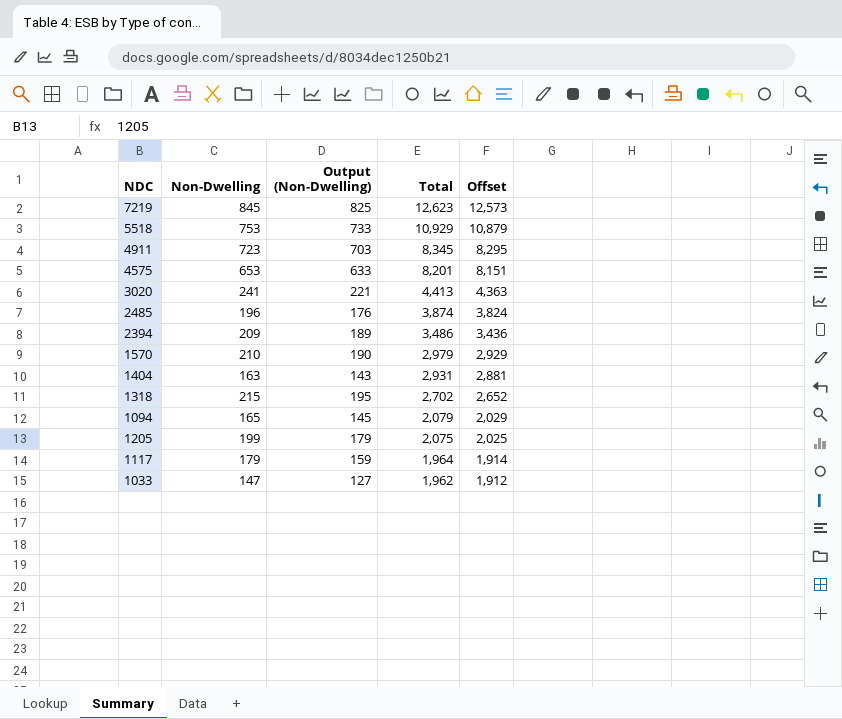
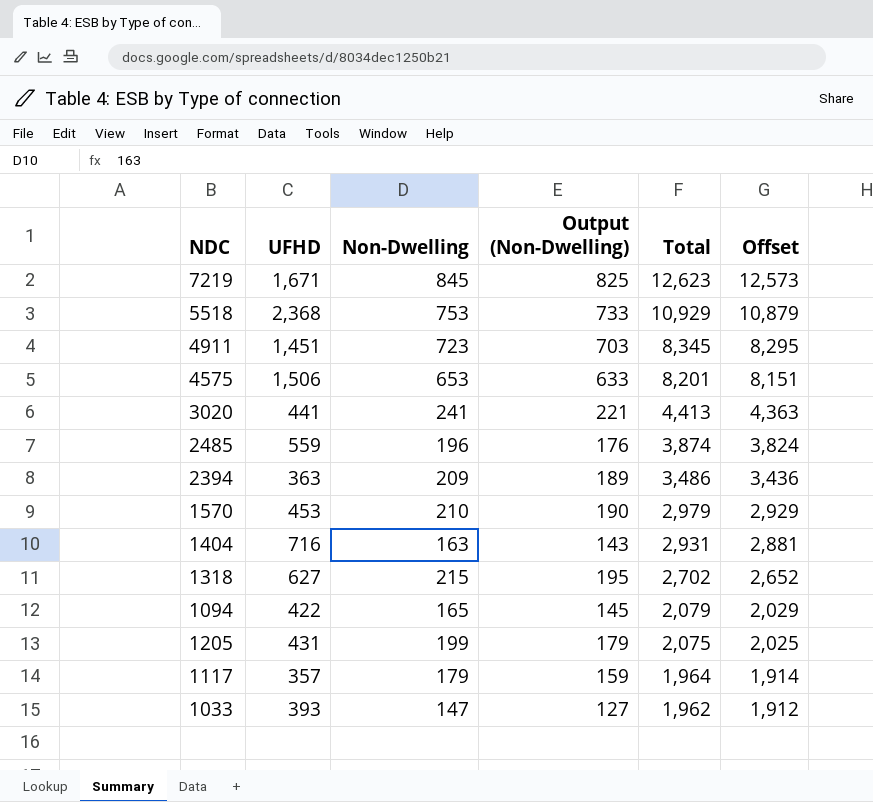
column UFHD | position: none -> 2

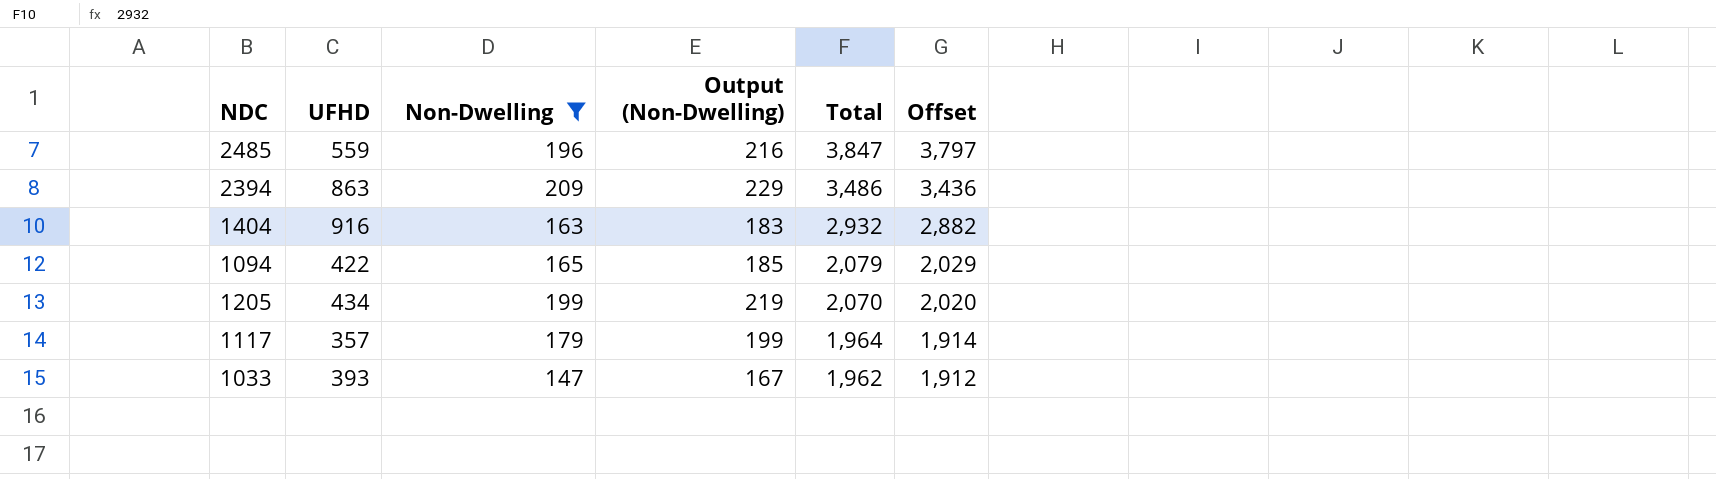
filter: none -> Non-Dwelling <= 209
column Output (Non-Dwelling) | formula: [Non-Dwelling] - 20 -> [Non-Dwelling] + 20
2485 | Total: 3,874 -> 3,847
2485 | Offset: 3,824 -> 3,797
2394 | UFHD: 363 -> 863
1404 | UFHD: 716 -> 916
1404 | Total: 2,931 -> 2,932
1404 | Offset: 2,881 -> 2,882
1205 | UFHD: 431 -> 434
1205 | Total: 2,075 -> 2,070
1205 | Offset: 2,025 -> 2,020

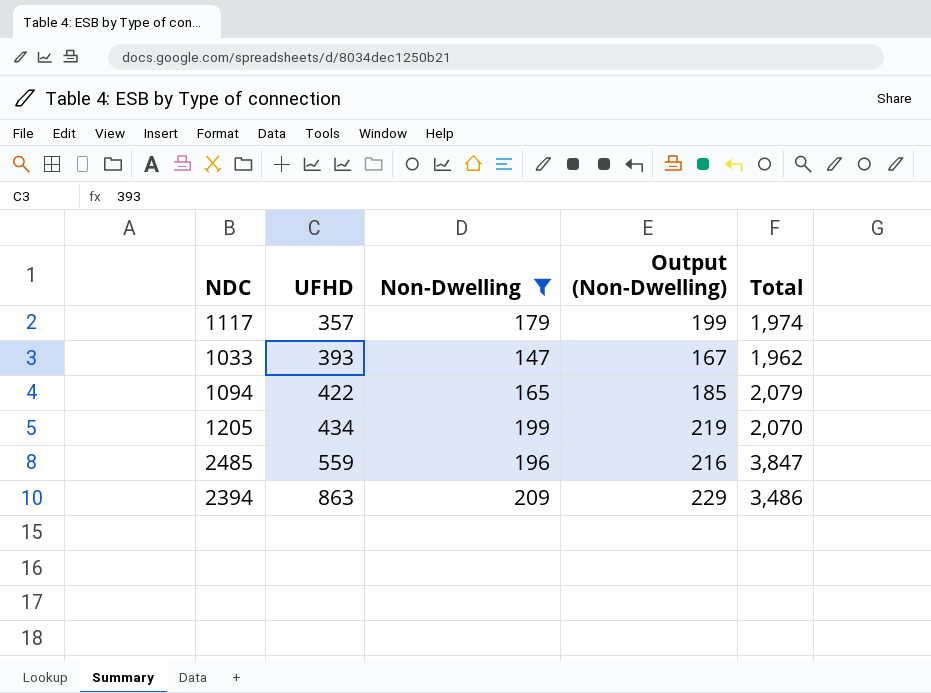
row order: Total descending -> UFHD ascending
column Offset | formula: [Total] - 50 -> none
row 1404: 916 | 163 | 183 | 2,932 | 2,882 -> none
1117 | Total: 1,964 -> 1,974

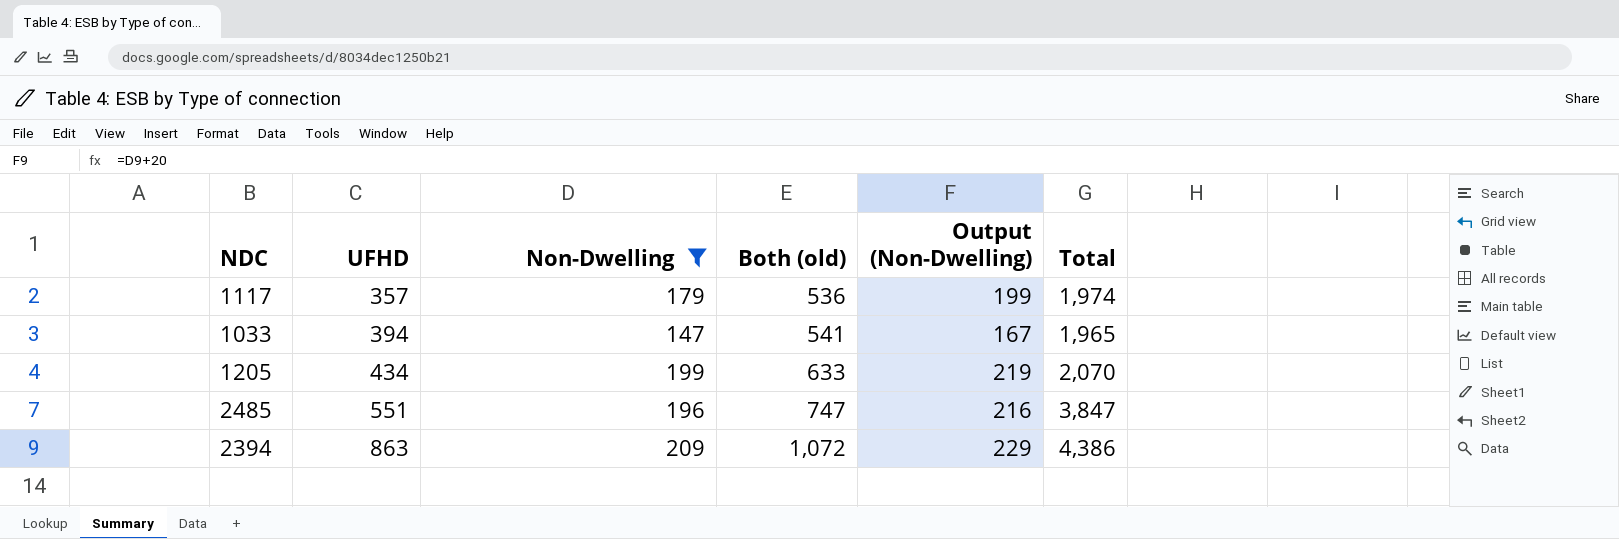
column Both (old) | formula: none -> [UFHD] + [Non-Dwelling]
row 1094: 422 | 165 | 185 | 2,079 -> none
1033 | UFHD: 393 -> 394
1033 | Total: 1,962 -> 1,965
2485 | UFHD: 559 -> 551
2394 | Total: 3,486 -> 4,386

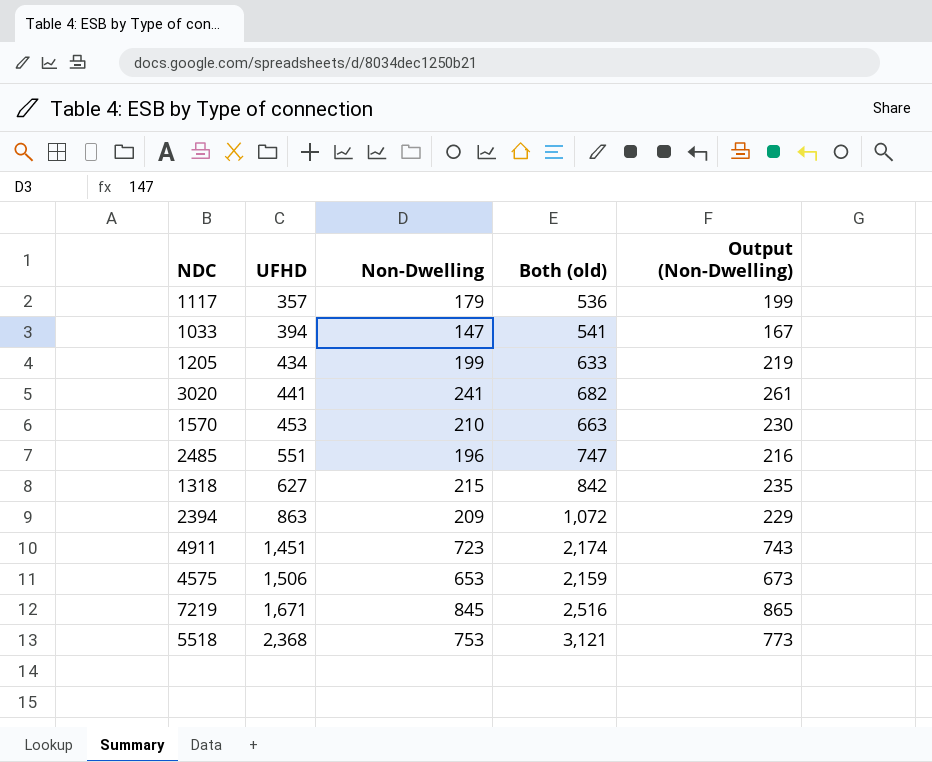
filter: Non-Dwelling <= 209 -> none
column Total | position: 6 -> none

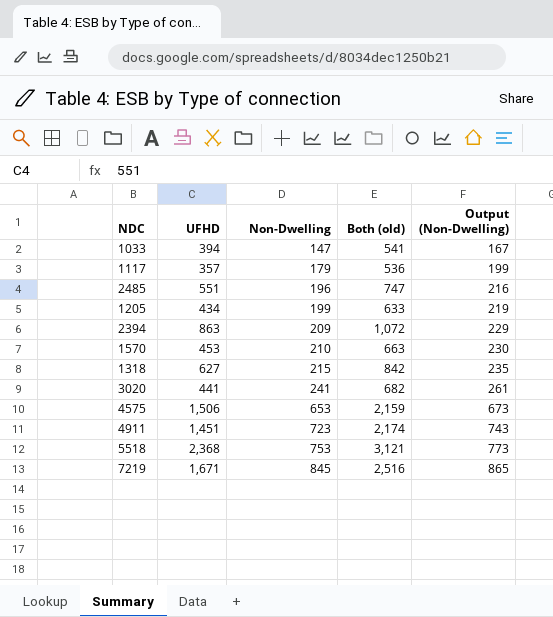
row order: UFHD ascending -> Non-Dwelling ascending

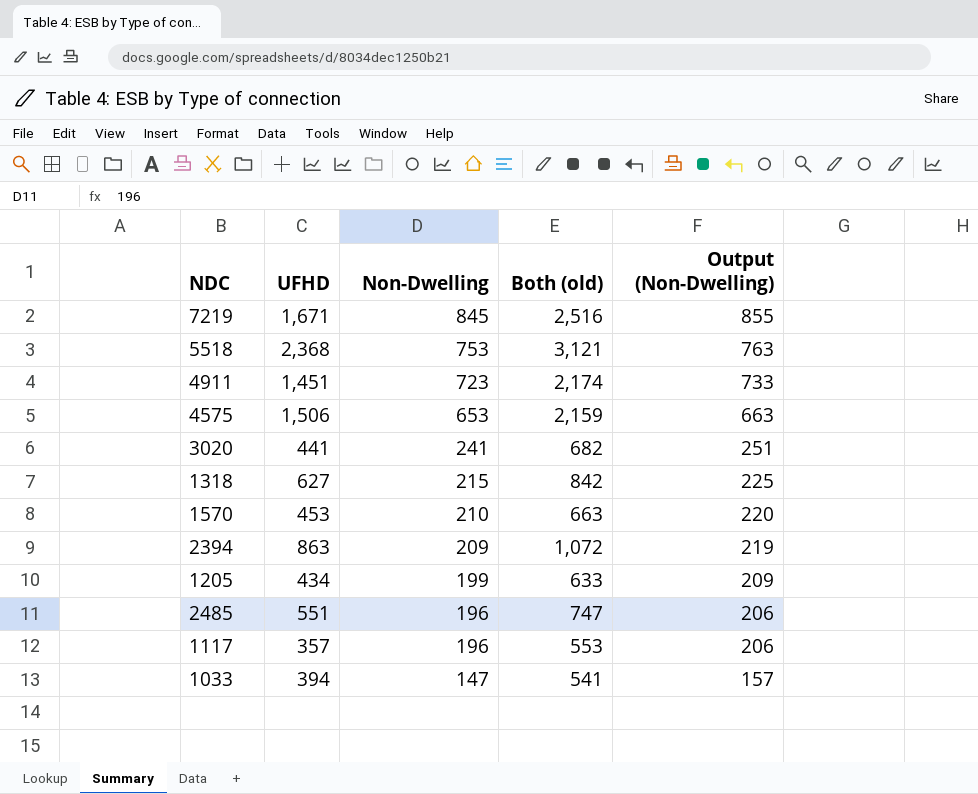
row order: Non-Dwelling ascending -> Non-Dwelling descending
column Output (Non-Dwelling) | formula: [Non-Dwelling] + 20 -> [Non-Dwelling] + 10
1117 | Non-Dwelling: 179 -> 196
1117 | Both (old): 536 -> 553

